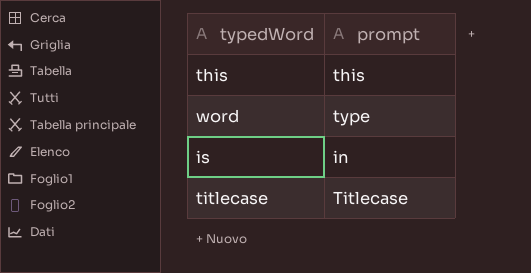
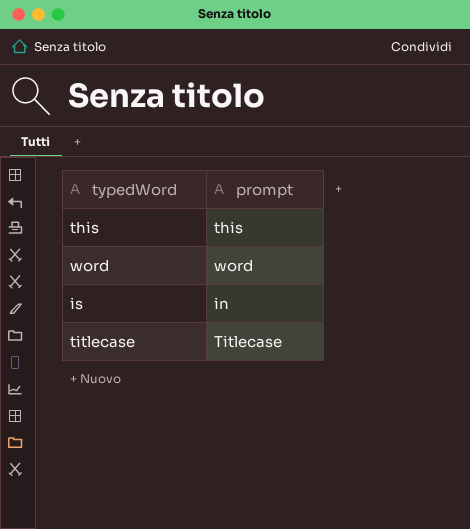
word | prompt: type -> word

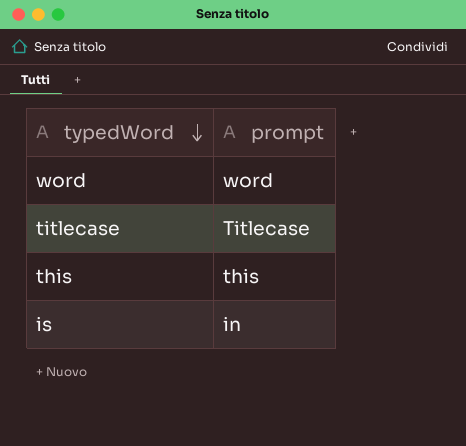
row order: none -> typedWord descending

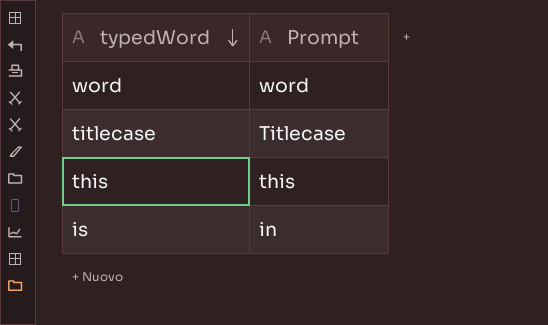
column name: prompt -> Prompt

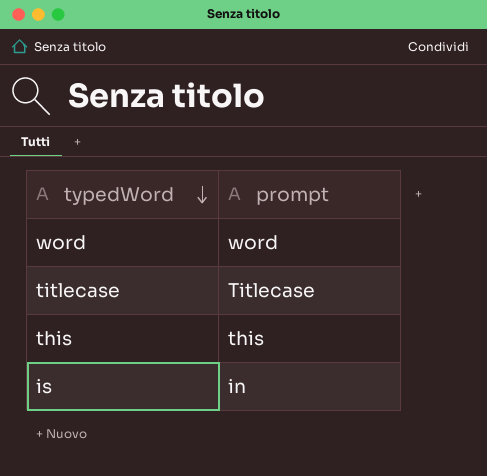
column name: Prompt -> prompt

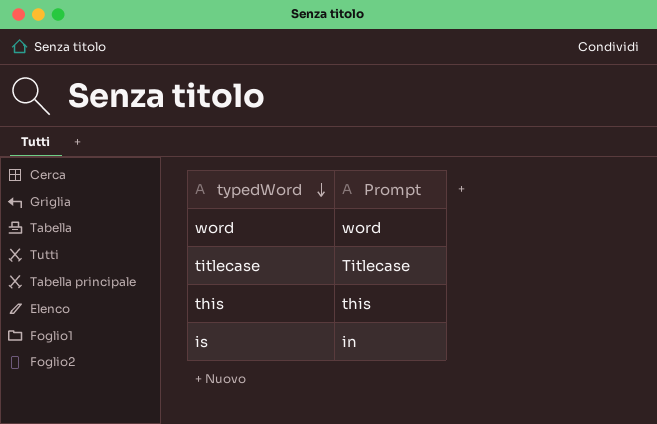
column name: prompt -> Prompt

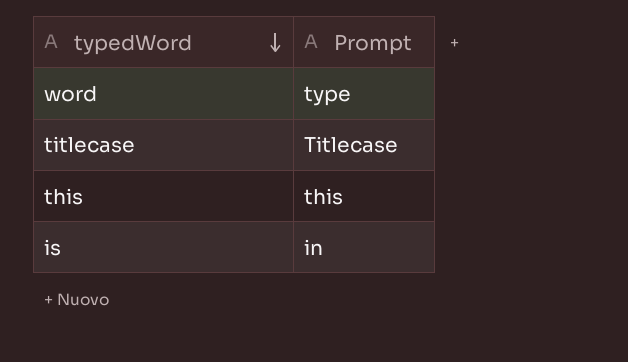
word | Prompt: word -> type

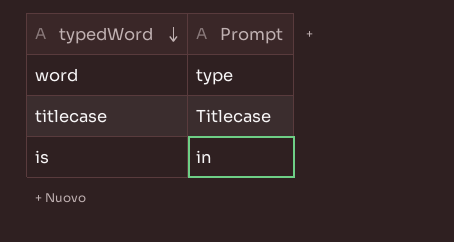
row this: this -> none

